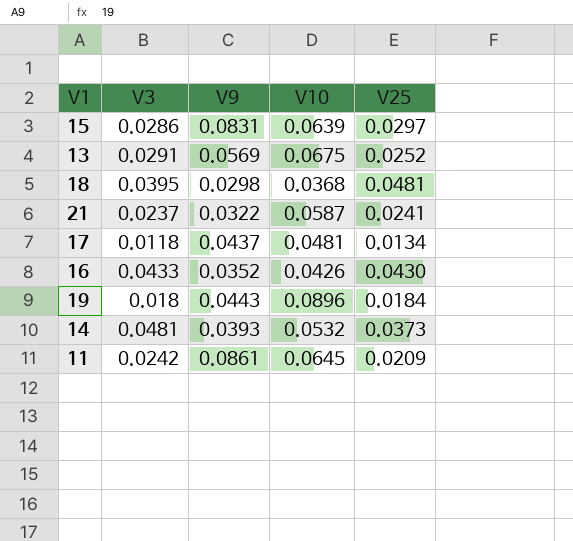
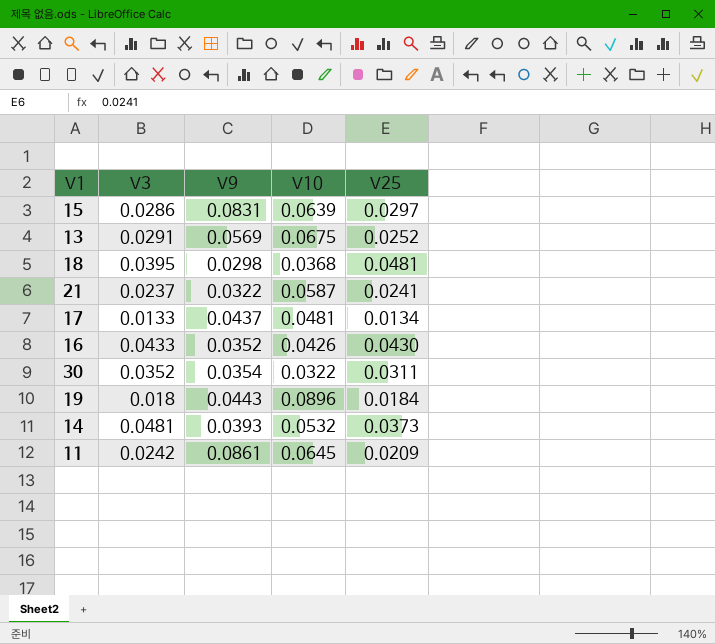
17 | V3: 0.0118 -> 0.0133
row 30: none -> 0.0352 | 0.0354 | 0.0322 | 0.0311

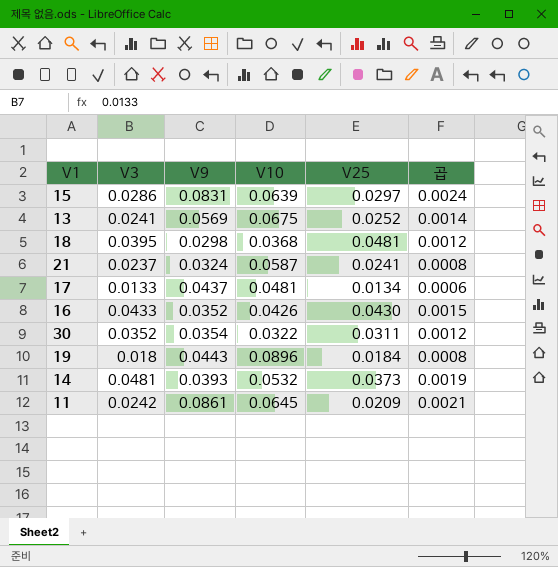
column 곱 | formula: none -> [V3] * [V9]
13 | V3: 0.0291 -> 0.0241
21 | V9: 0.0322 -> 0.0324

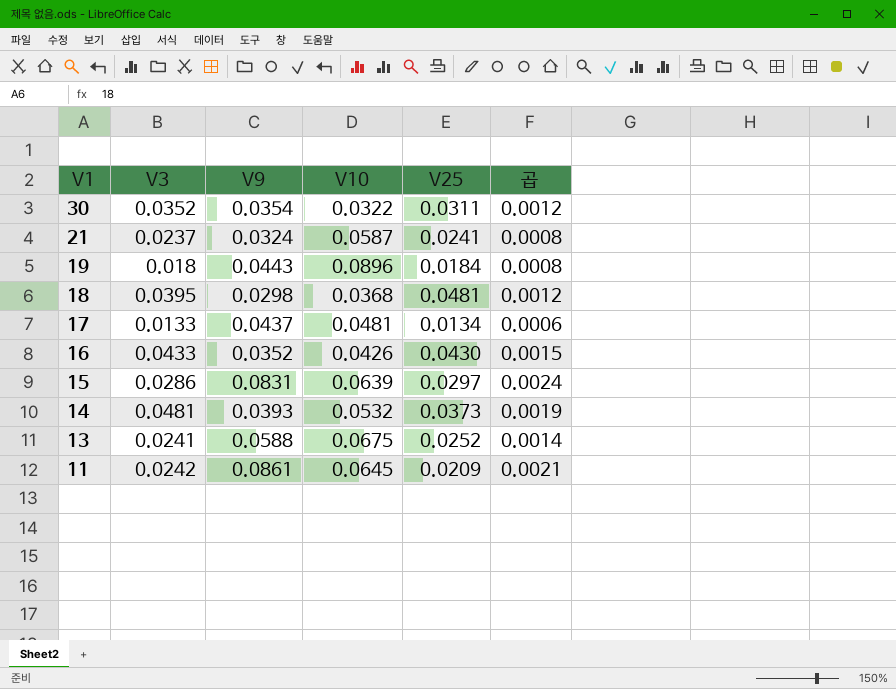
row order: none -> V1 descending
13 | V9: 0.0569 -> 0.0588

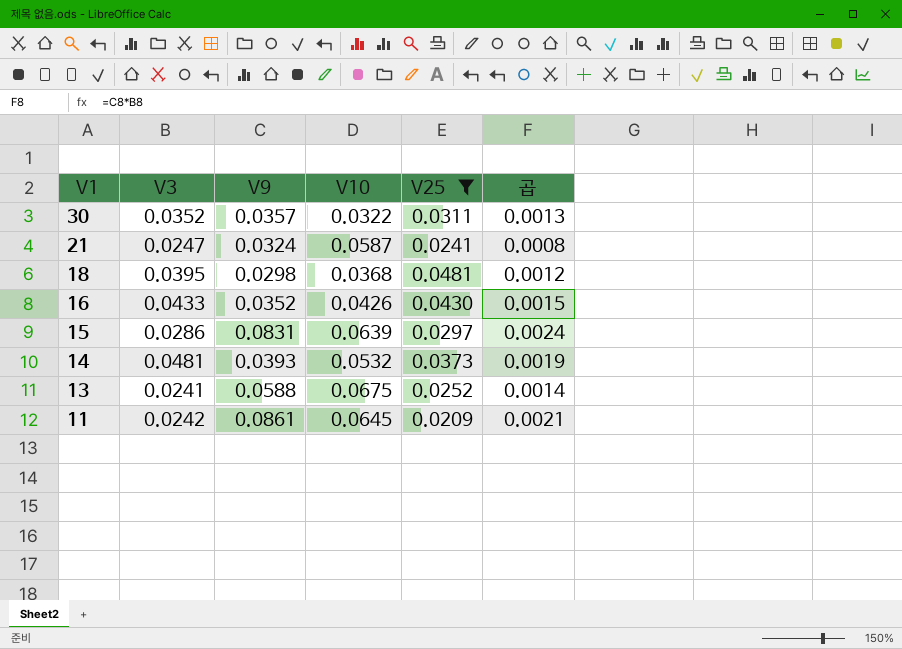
filter: none -> V25 >= 0.0209
30 | V9: 0.0354 -> 0.0357
30 | 곱: 0.0012 -> 0.0013
21 | V3: 0.0237 -> 0.0247

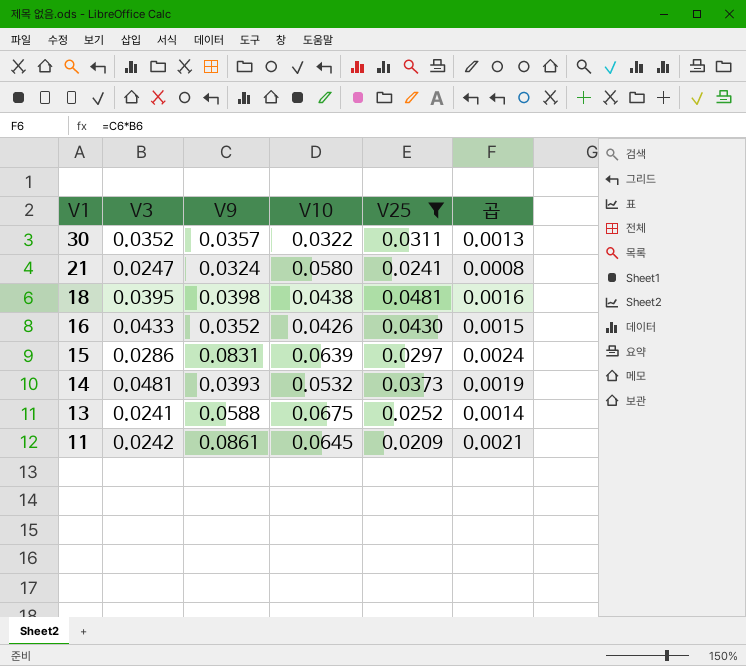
21 | V10: 0.0587 -> 0.0580
18 | V9: 0.0298 -> 0.0398
18 | V10: 0.0368 -> 0.0438
18 | 곱: 0.0012 -> 0.0016

